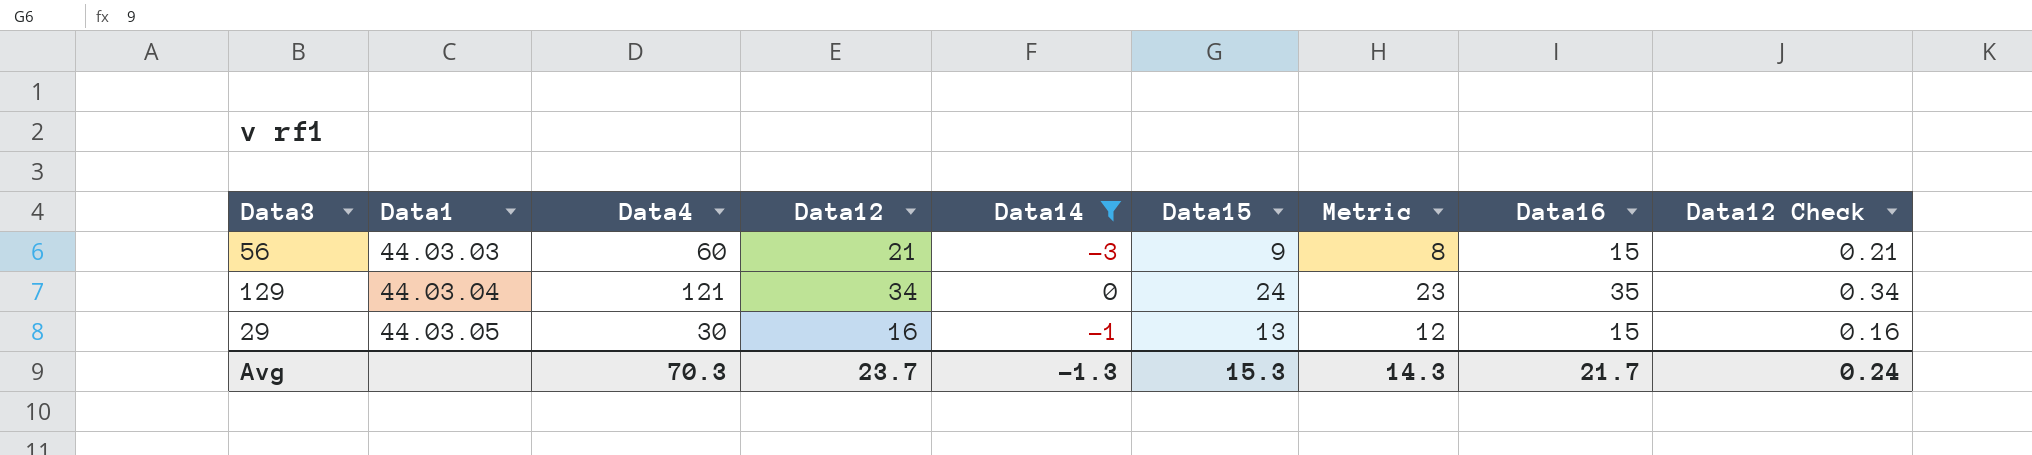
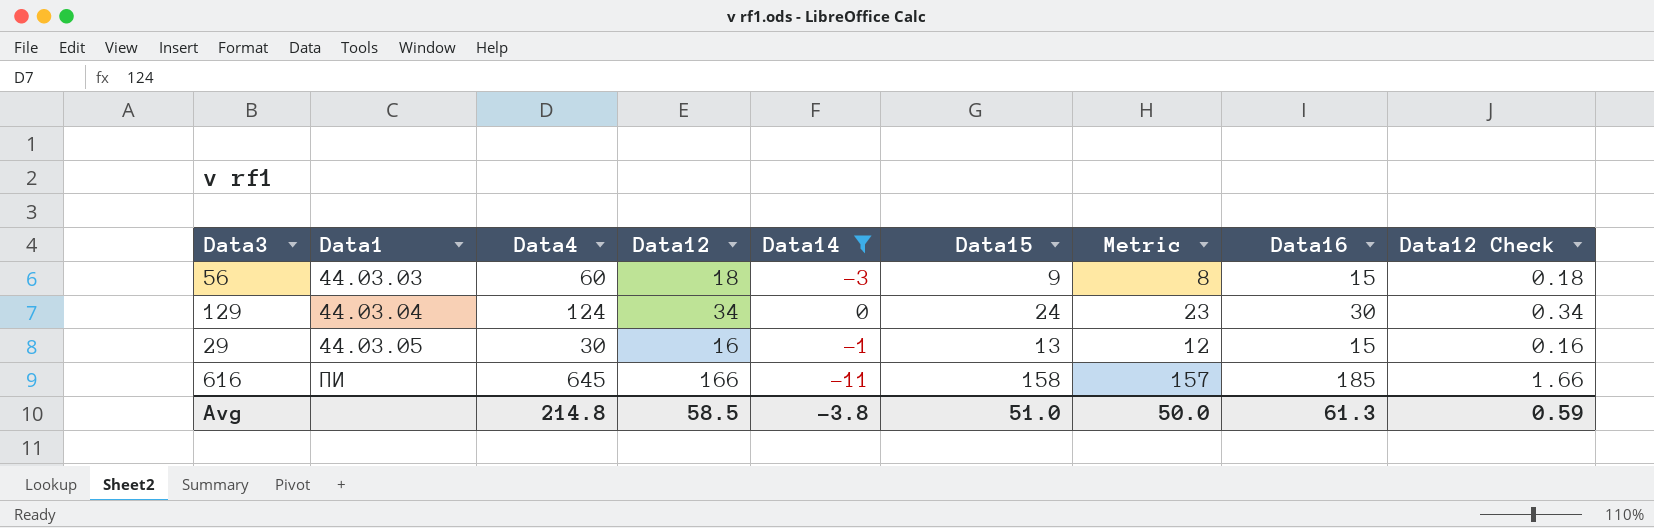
56 | Data12: 21 -> 18
56 | Data12 Check: 0.21 -> 0.18
129 | Data4: 121 -> 124
129 | Data16: 35 -> 30
row 616: none -> ПИ | 645 | 166 | -11 | 158 | 157 | 185 | 1.66
Avg | Data4: 70.3 -> 214.8
Avg | Data12: 23.7 -> 58.5
Avg | Data14: -1.3 -> -3.8
Avg | Data15: 15.3 -> 51.0
Avg | Metric: 14.3 -> 50.0
Avg | Data16: 21.7 -> 61.3
Avg | Data12 Check: 0.24 -> 0.59

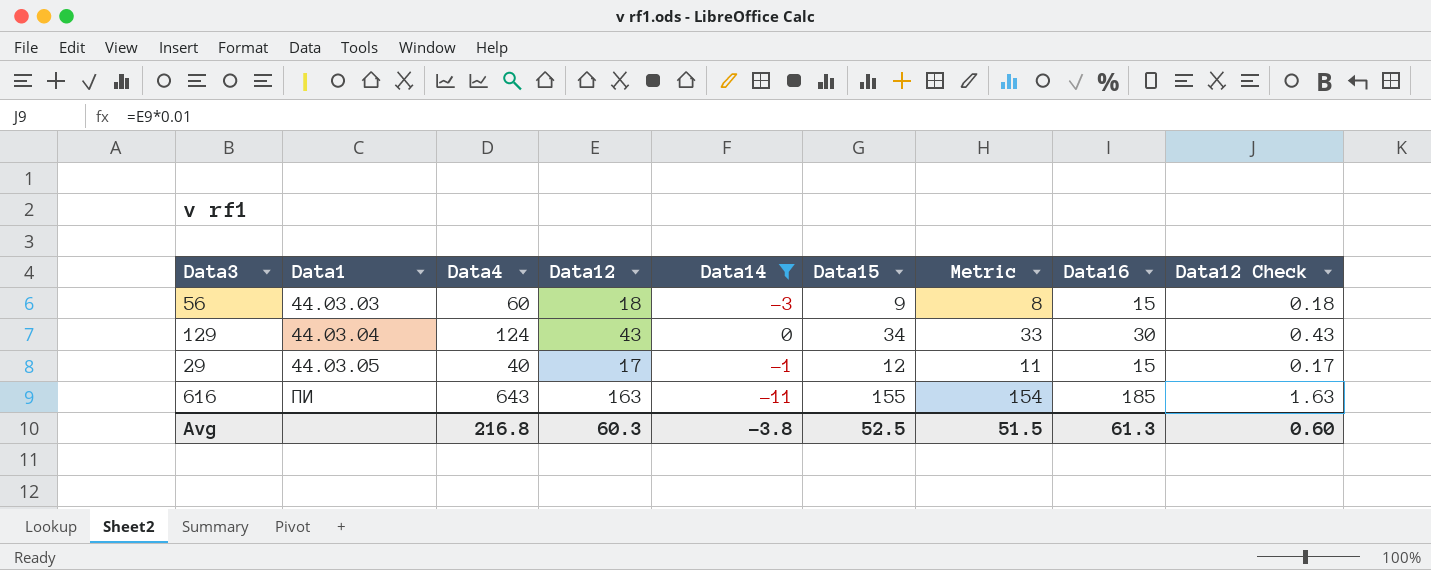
129 | Data12: 34 -> 43
129 | Data15: 24 -> 34
129 | Metric: 23 -> 33
129 | Data12 Check: 0.34 -> 0.43
29 | Data4: 30 -> 40
29 | Data12: 16 -> 17
29 | Data15: 13 -> 12
29 | Metric: 12 -> 11
29 | Data12 Check: 0.16 -> 0.17
616 | Data4: 645 -> 643
616 | Data12: 166 -> 163
616 | Data15: 158 -> 155
616 | Metric: 157 -> 154
616 | Data12 Check: 1.66 -> 1.63
Avg | Data4: 214.8 -> 216.8
Avg | Data12: 58.5 -> 60.3
Avg | Data15: 51.0 -> 52.5
Avg | Metric: 50.0 -> 51.5
Avg | Data12 Check: 0.59 -> 0.60

